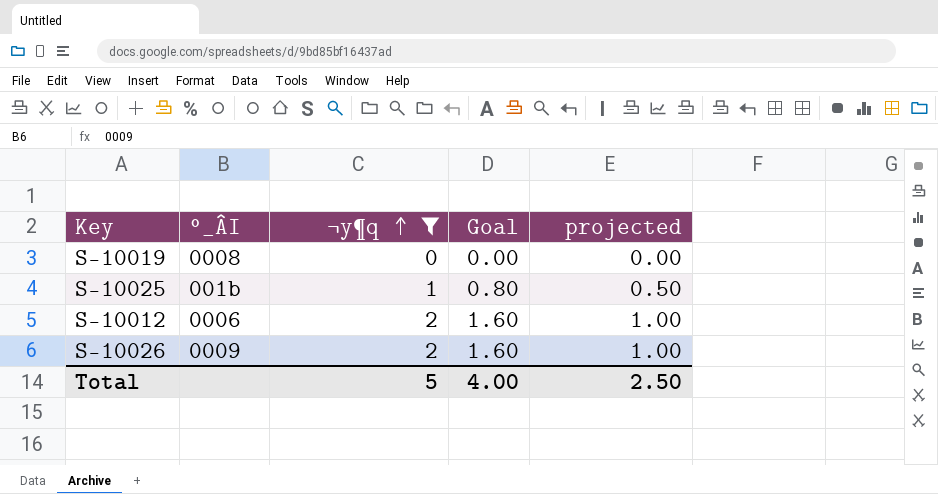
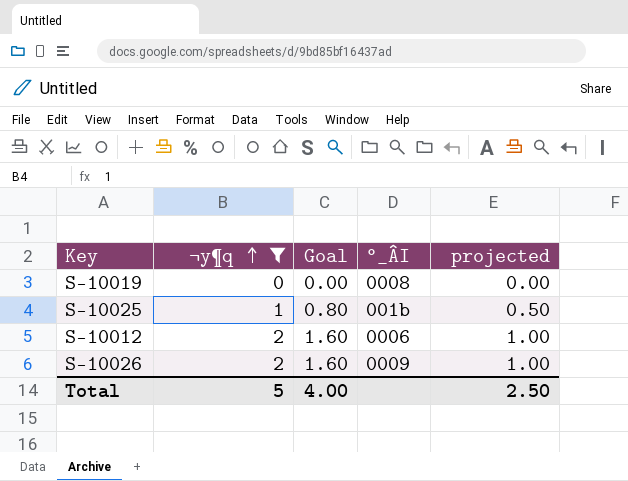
column °_ÂI | position: 2 -> 4

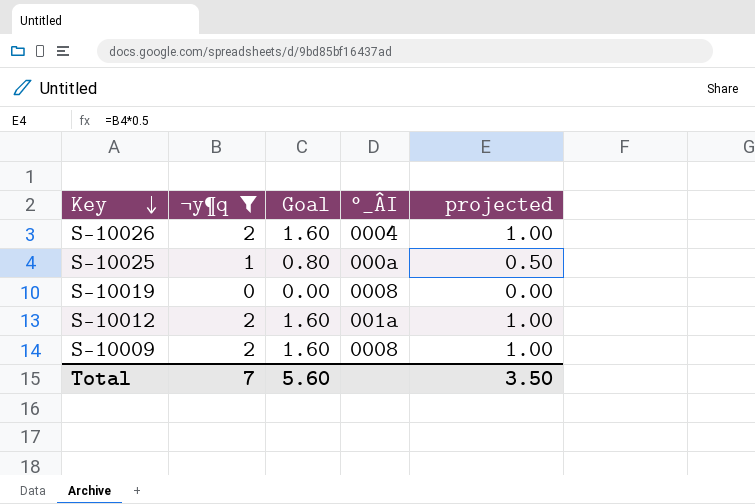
row order: ¬y¶q ascending -> Key descending
S-10026 | °_ÂI: 0009 -> 0004
S-10025 | °_ÂI: 001b -> 000a
S-10012 | °_ÂI: 0006 -> 001a
row S-10009: none -> 2 | 1.60 | 0008 | 1.00
Total | ¬y¶q: 5 -> 7
Total | Goal: 4.00 -> 5.60
Total | projected: 2.50 -> 3.50

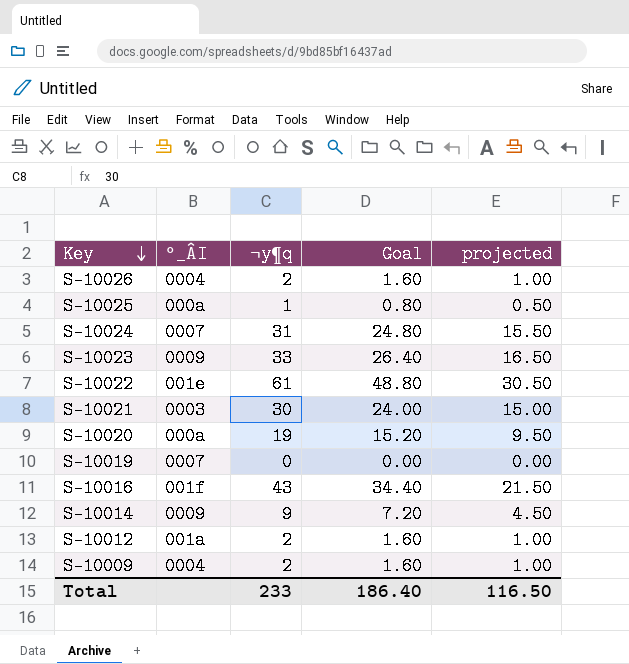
filter: ¬y¶q <= 2 -> none
column °_ÂI | position: 4 -> 2
S-10019 | °_ÂI: 0008 -> 0007
S-10009 | °_ÂI: 0008 -> 0004
Total | ¬y¶q: 7 -> 233
Total | Goal: 5.60 -> 186.40
Total | projected: 3.50 -> 116.50

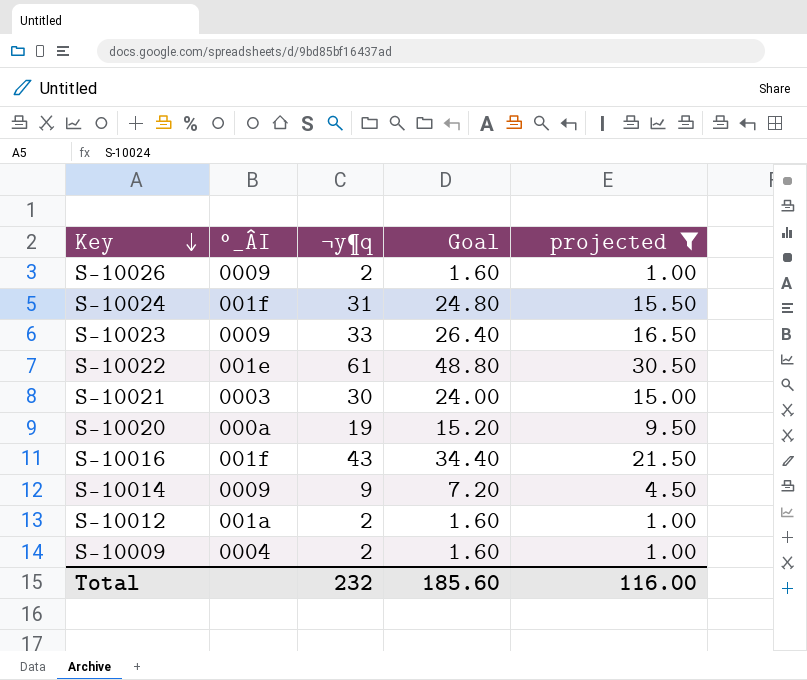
filter: none -> projected >= 1.00
S-10026 | °_ÂI: 0004 -> 0009
S-10024 | °_ÂI: 0007 -> 001f
Total | ¬y¶q: 233 -> 232
Total | Goal: 186.40 -> 185.60
Total | projected: 116.50 -> 116.00

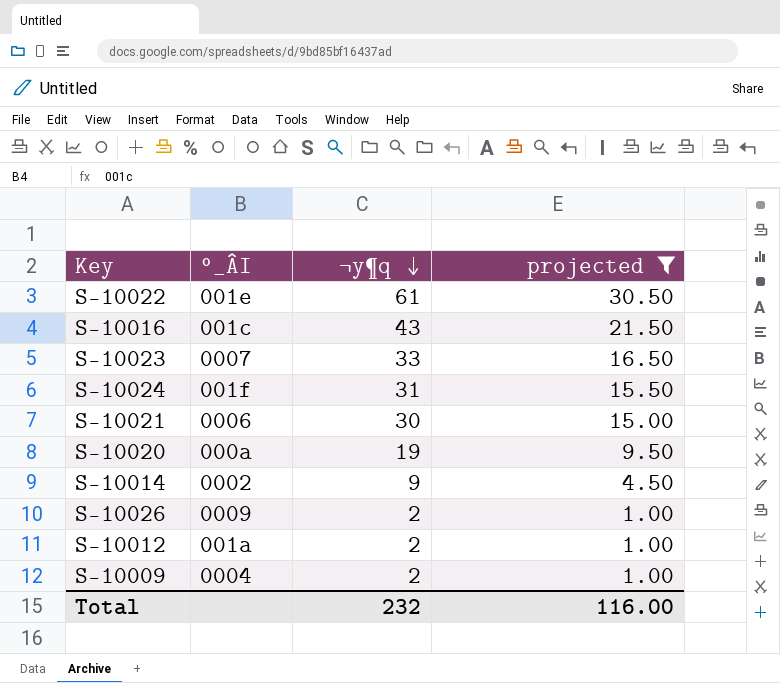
row order: Key descending -> ¬y¶q descending
column Goal | formula: [¬y¶q] * 0.8 -> none
S-10016 | °_ÂI: 001f -> 001c
S-10023 | °_ÂI: 0009 -> 0007
S-10021 | °_ÂI: 0003 -> 0006
S-10014 | °_ÂI: 0009 -> 0002

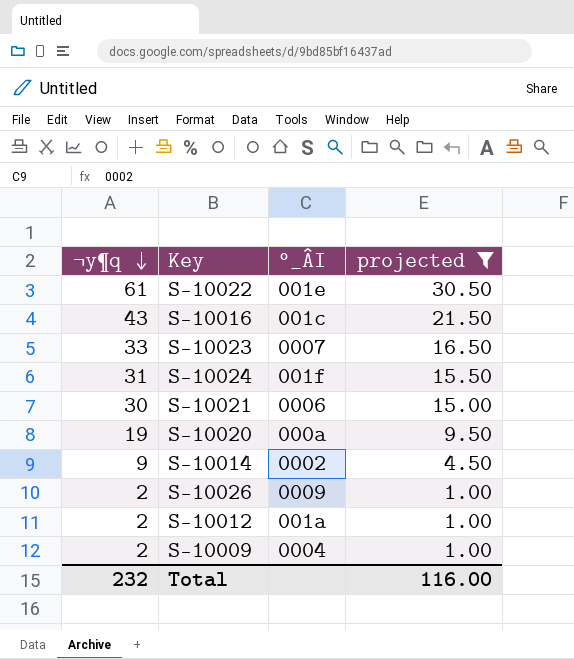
column ¬y¶q | position: 3 -> 1

